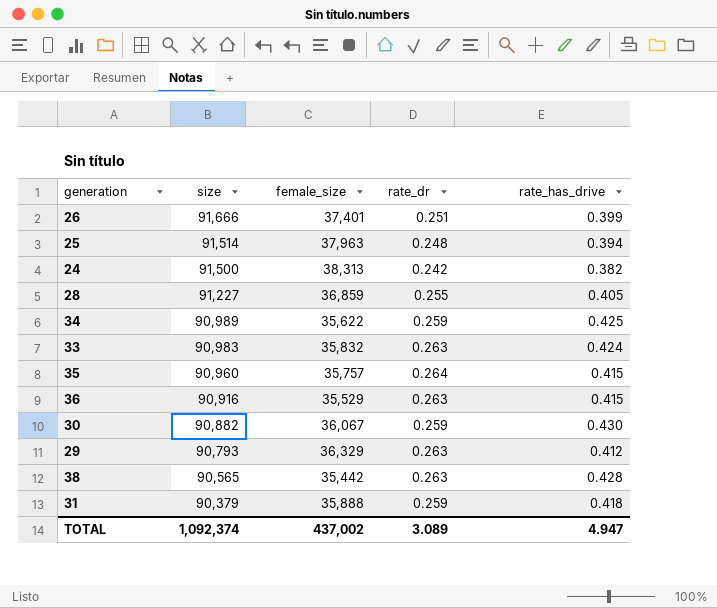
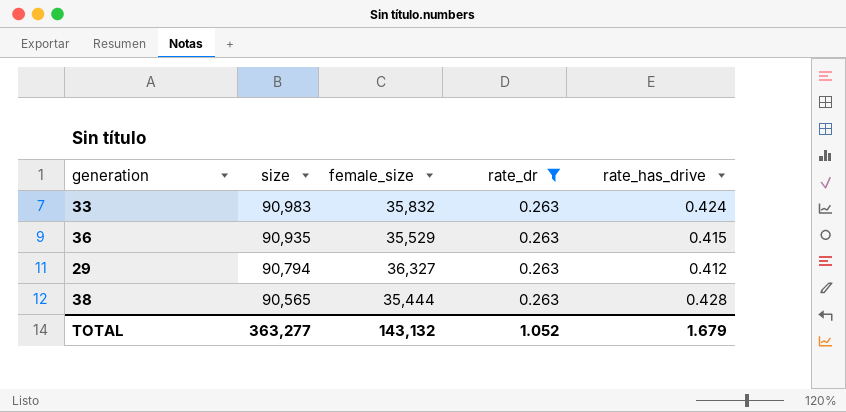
filter: none -> rate_dr = 0.263
36 | size: 90,916 -> 90,935
29 | size: 90,793 -> 90,794
29 | female_size: 36,329 -> 36,327
38 | female_size: 35,442 -> 35,444
TOTAL | size: 1,092,374 -> 363,277
TOTAL | female_size: 437,002 -> 143,132
TOTAL | rate_dr: 3.089 -> 1.052
TOTAL | rate_has_drive: 4.947 -> 1.679

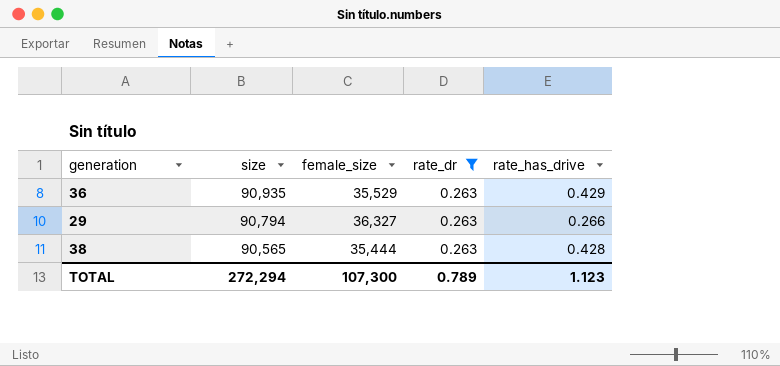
row 33: 90,983 | 35,832 | 0.263 | 0.424 -> none
36 | rate_has_drive: 0.415 -> 0.429
29 | rate_has_drive: 0.412 -> 0.266
TOTAL | size: 363,277 -> 272,294
TOTAL | female_size: 143,132 -> 107,300
TOTAL | rate_dr: 1.052 -> 0.789
TOTAL | rate_has_drive: 1.679 -> 1.123

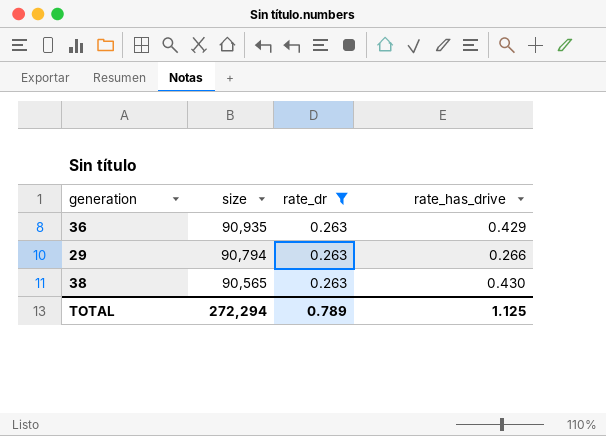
column female_size | position: 3 -> none
38 | rate_has_drive: 0.428 -> 0.430
TOTAL | rate_has_drive: 1.123 -> 1.125

